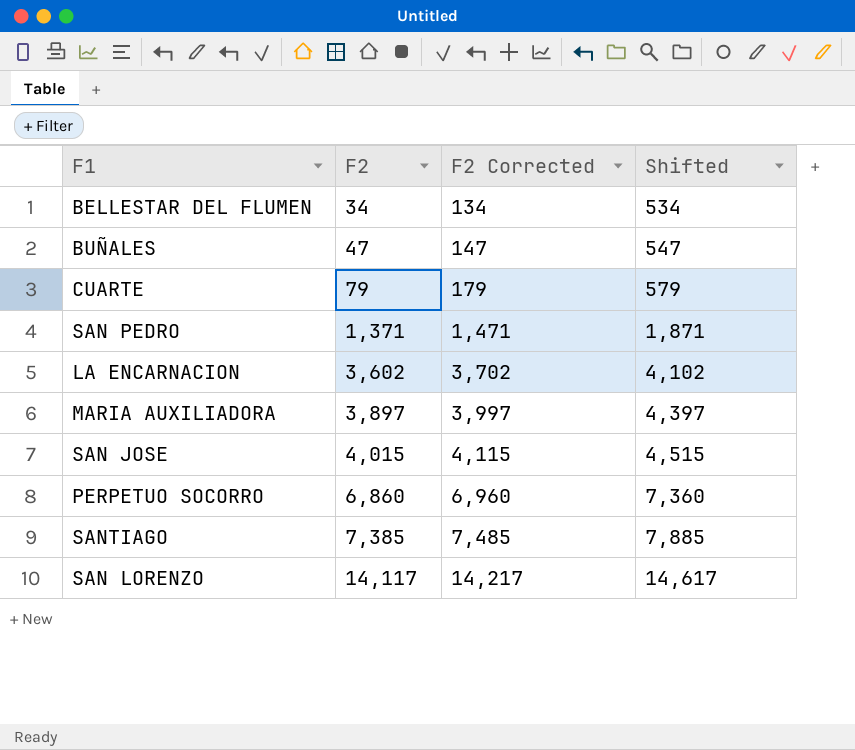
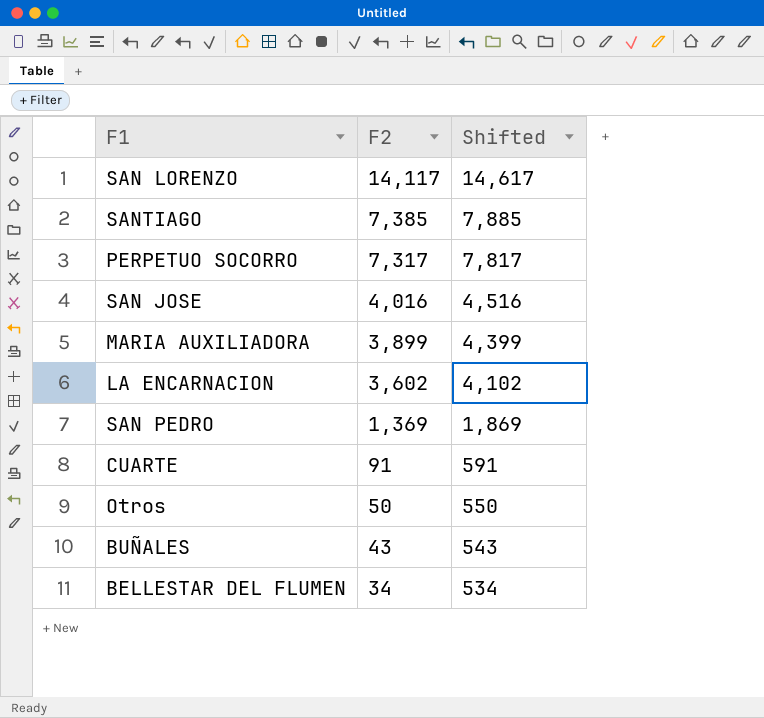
row order: F2 ascending -> F2 descending
column F2 Corrected | formula: [F2] + 100 -> none
PERPETUO SOCORRO | F2: 6,860 -> 7,317
PERPETUO SOCORRO | Shifted: 7,360 -> 7,817
SAN JOSE | F2: 4,015 -> 4,016
SAN JOSE | Shifted: 4,515 -> 4,516
MARIA AUXILIADORA | F2: 3,897 -> 3,899
MARIA AUXILIADORA | Shifted: 4,397 -> 4,399
SAN PEDRO | F2: 1,371 -> 1,369
SAN PEDRO | Shifted: 1,871 -> 1,869
CUARTE | F2: 79 -> 91
CUARTE | Shifted: 579 -> 591
row Otros: none -> 50 | 550
BUÑALES | F2: 47 -> 43
BUÑALES | Shifted: 547 -> 543

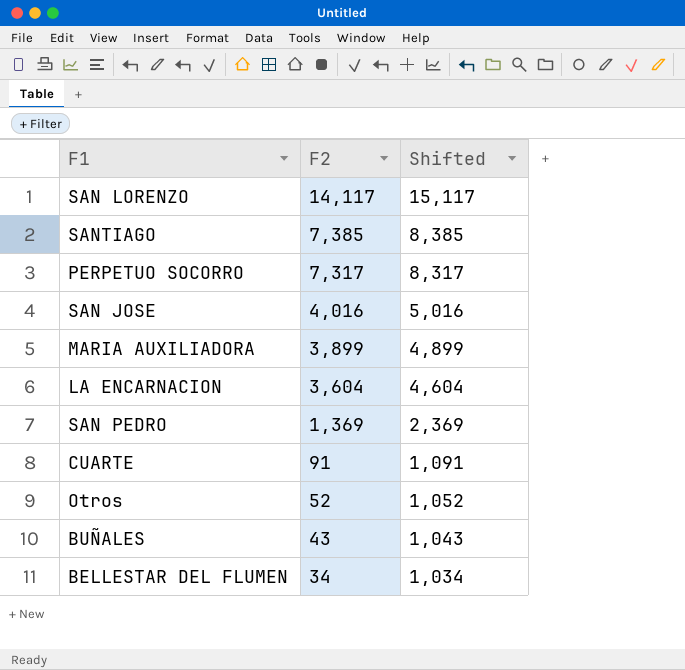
column Shifted | formula: [F2] + 500 -> [F2] + 1000
LA ENCARNACION | F2: 3,602 -> 3,604
Otros | F2: 50 -> 52

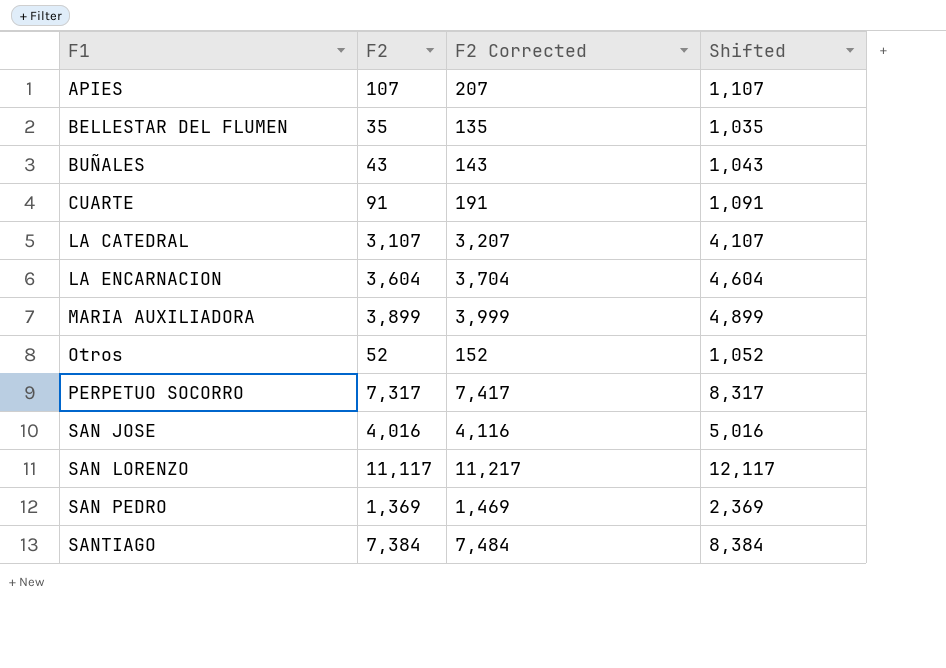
row order: F2 descending -> F1 ascending
column F2 Corrected | formula: none -> [F2] + 100
row APIES: none -> 107 | 207 | 1,107
BELLESTAR DEL FLUMEN | F2: 34 -> 35
BELLESTAR DEL FLUMEN | Shifted: 1,034 -> 1,035
row LA CATEDRAL: none -> 3,107 | 3,207 | 4,107
SAN LORENZO | F2: 14,117 -> 11,117
SAN LORENZO | Shifted: 15,117 -> 12,117
SANTIAGO | F2: 7,385 -> 7,384
SANTIAGO | Shifted: 8,385 -> 8,384

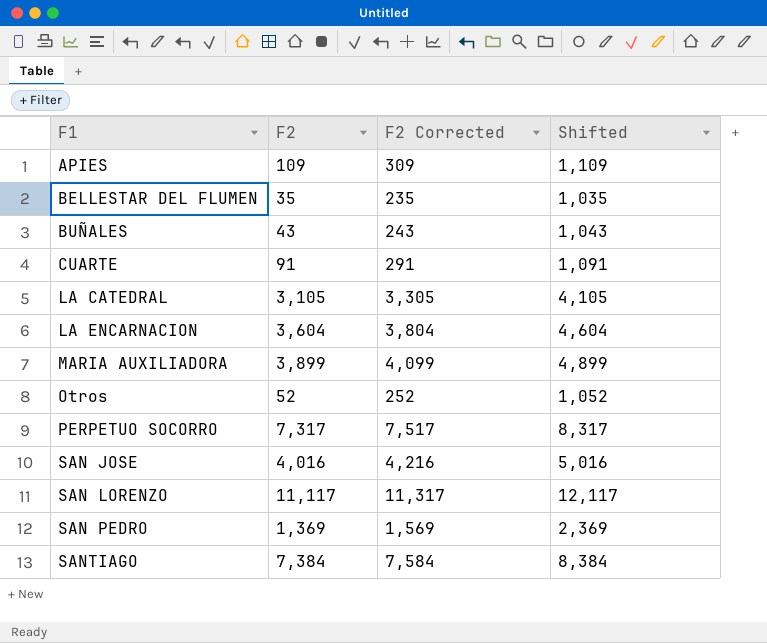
column F2 Corrected | formula: [F2] + 100 -> [F2] + 200
APIES | F2: 107 -> 109
APIES | Shifted: 1,107 -> 1,109
LA CATEDRAL | F2: 3,107 -> 3,105
LA CATEDRAL | Shifted: 4,107 -> 4,105

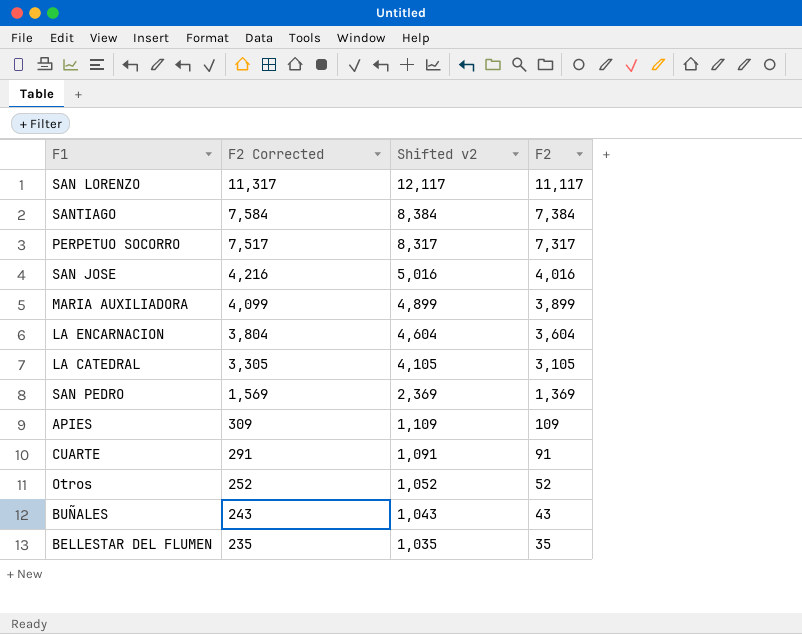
row order: F1 ascending -> F2 Corrected descending
column name: Shifted -> Shifted v2
column F2 | position: 2 -> 4

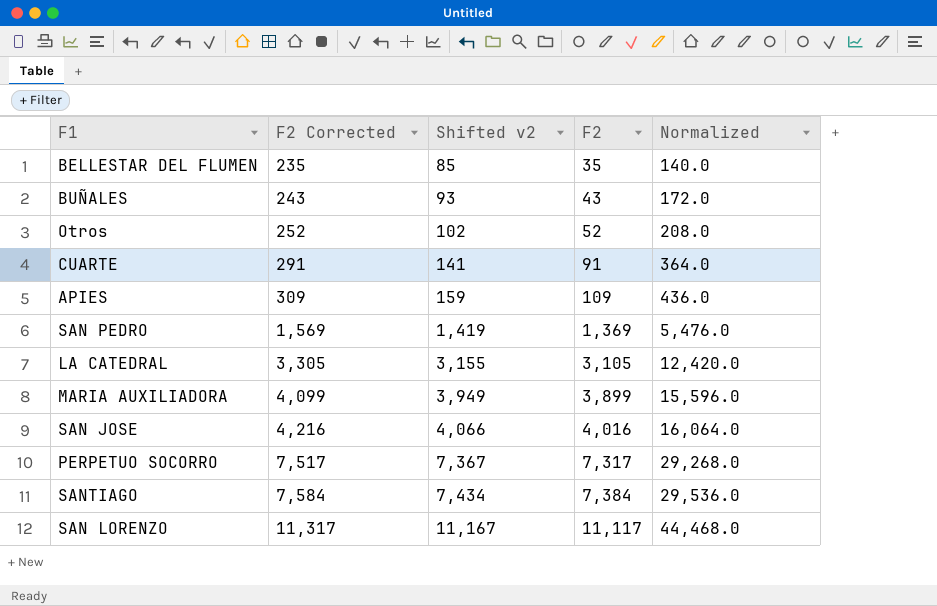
row order: F2 Corrected descending -> F2 Corrected ascending
column Shifted v2 | formula: [F2] + 1000 -> [F2] + 50
column Normalized | formula: none -> [F2] * 4
row LA ENCARNACION: 3,804 | 4,604 | 3,604 -> none

